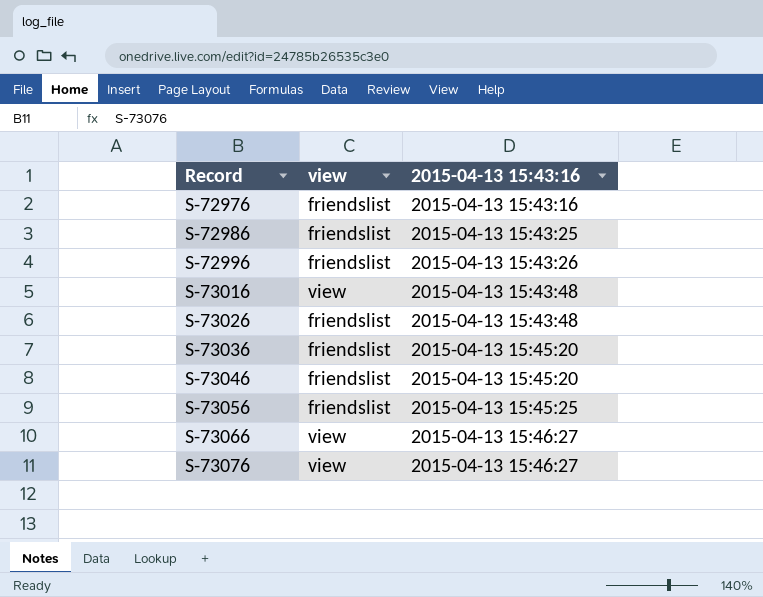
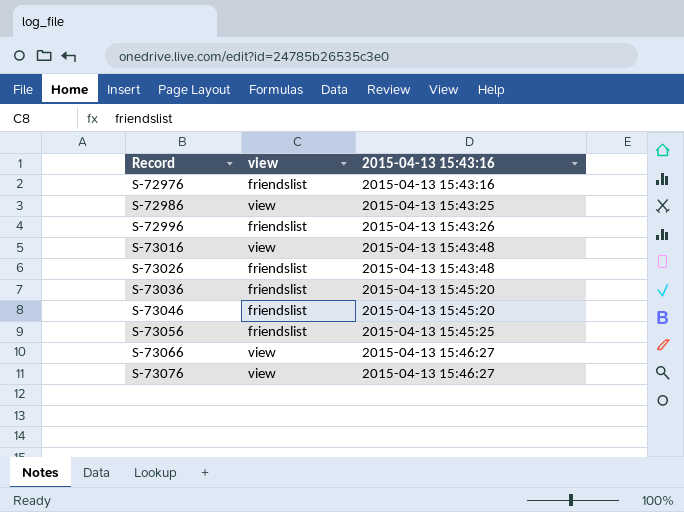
S-72986 | view: friendslist -> view

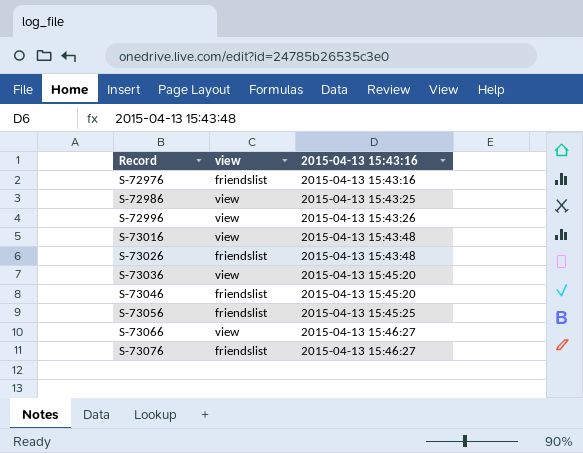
S-72996 | view: friendslist -> view
S-73036 | view: friendslist -> view
S-73076 | view: view -> friendslist

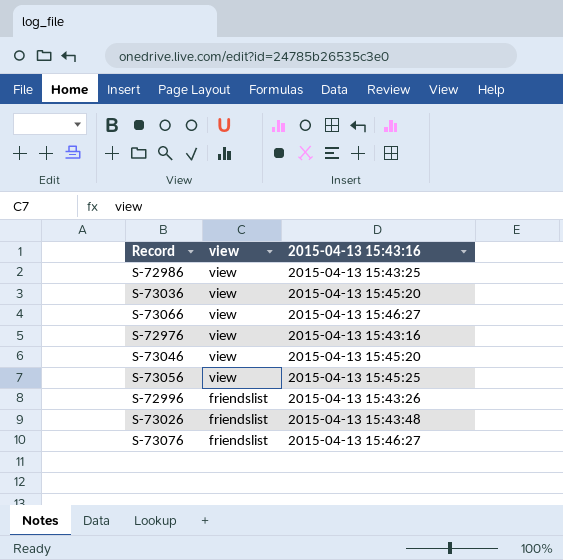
row order: Record ascending -> view descending
row S-73016: view | 2015-04-13 15:43:48 -> none
S-72976 | view: friendslist -> view
S-73046 | view: friendslist -> view
S-73056 | view: friendslist -> view
S-72996 | view: view -> friendslist

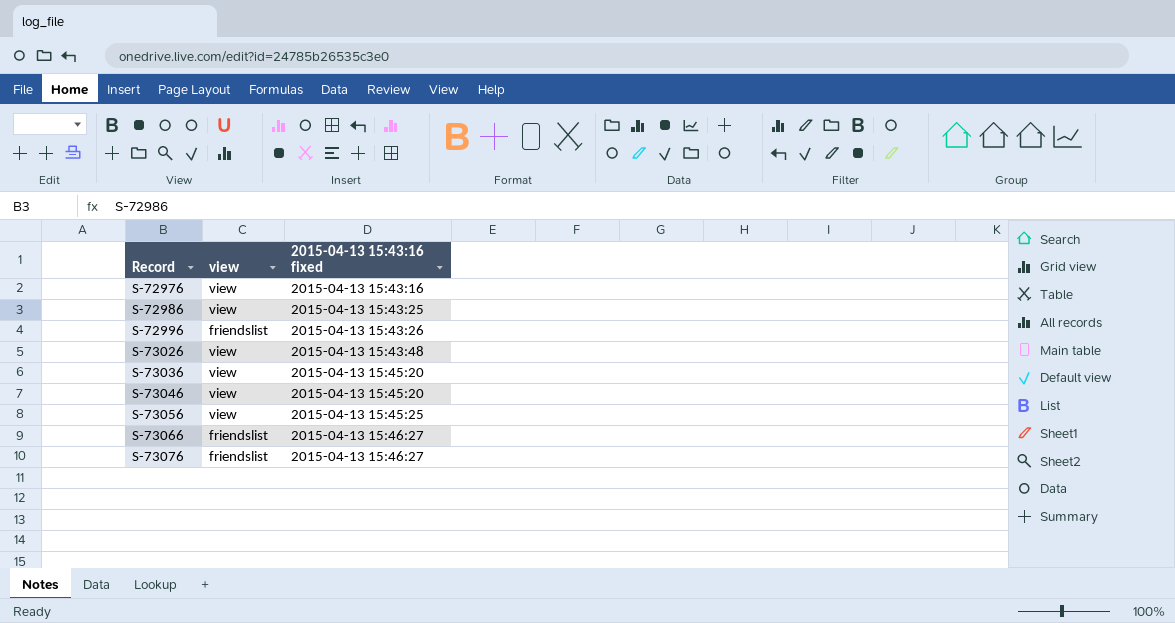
row order: view descending -> Record ascending
column name: 2015-04-13 15:43:16 -> 2015-04-13 15:43:16 fixed
S-73026 | view: friendslist -> view
S-73066 | view: view -> friendslist

